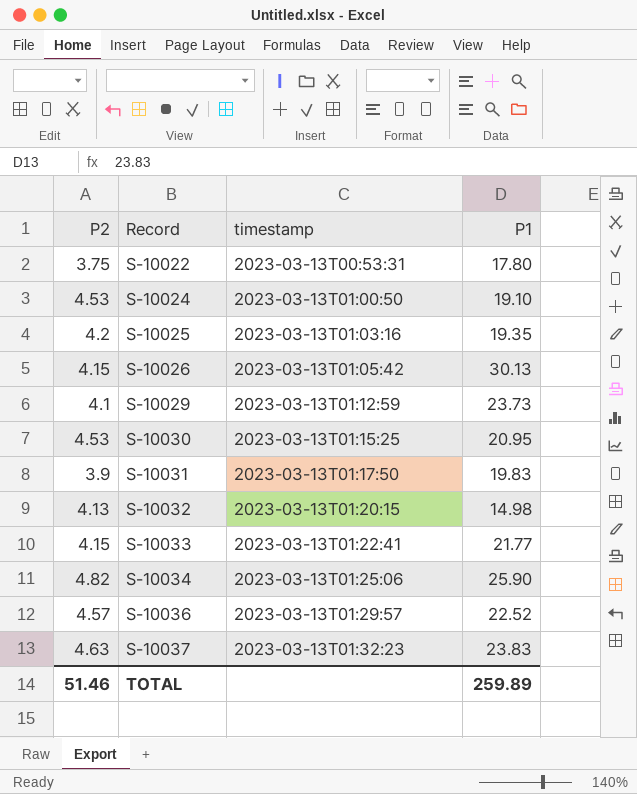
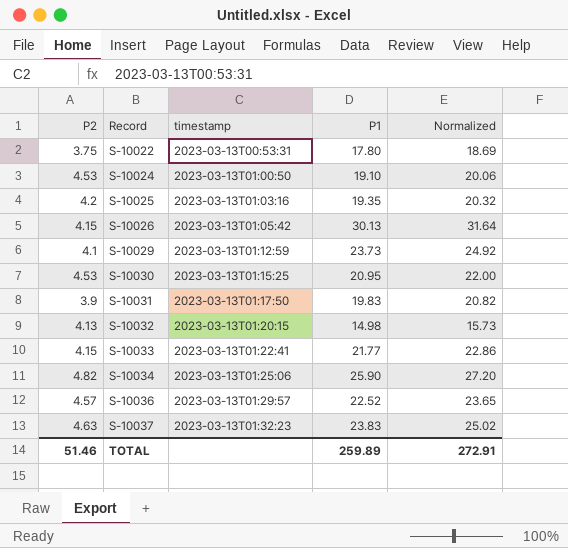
column Normalized | formula: none -> [P1] * 1.05

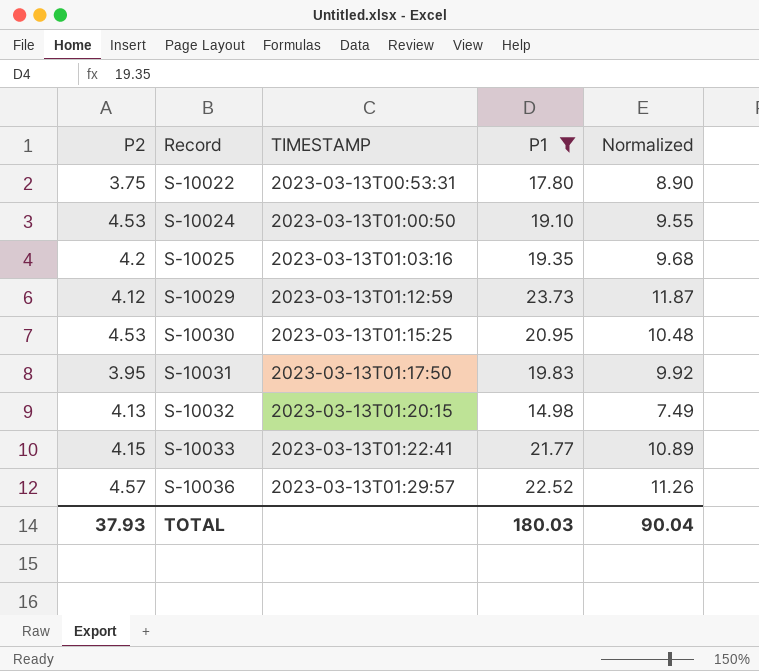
filter: none -> P1 <= 23.73
column name: timestamp -> TIMESTAMP
column Normalized | formula: [P1] * 1.05 -> [P1] * 0.5
S-10029 | P2: 4.1 -> 4.12
S-10031 | P2: 3.9 -> 3.95
TOTAL | P2: 51.46 -> 37.93
TOTAL | P1: 259.89 -> 180.03
TOTAL | Normalized: 272.91 -> 90.04

